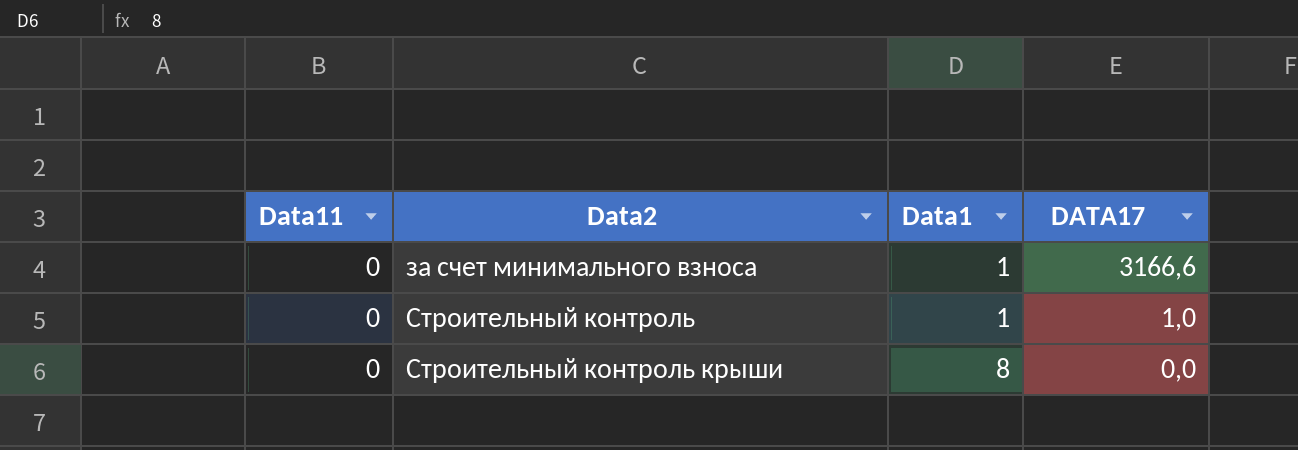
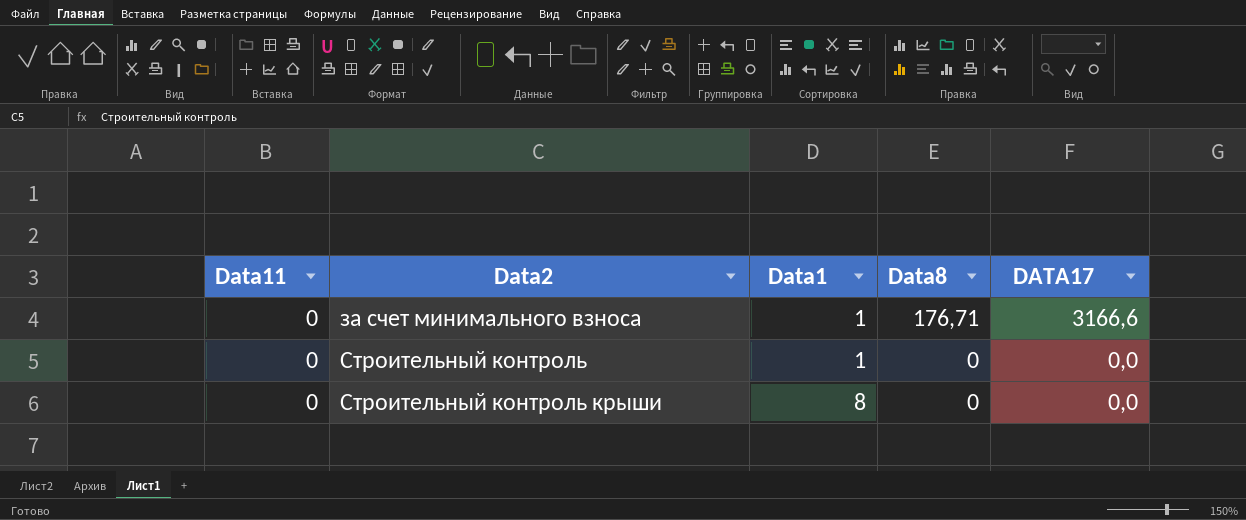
column Data8 | position: none -> 4
Строительный контроль | DATA17: 1,0 -> 0,0

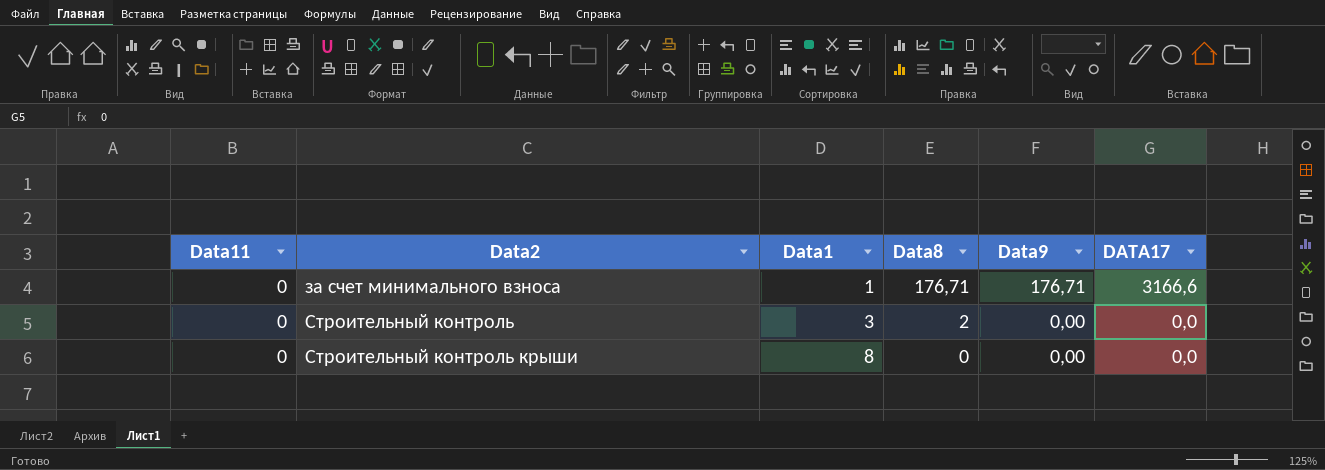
column Data9 | position: none -> 5
Строительный контроль | Data1: 1 -> 3
Строительный контроль | Data8: 0 -> 2

